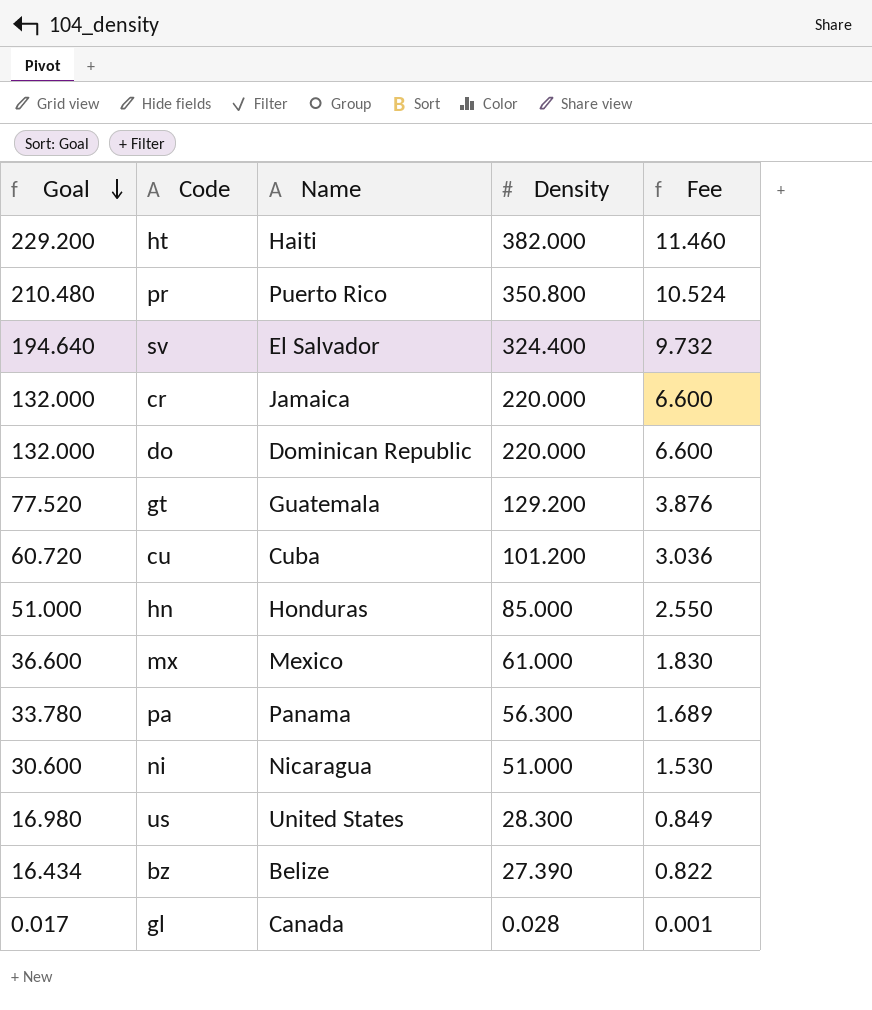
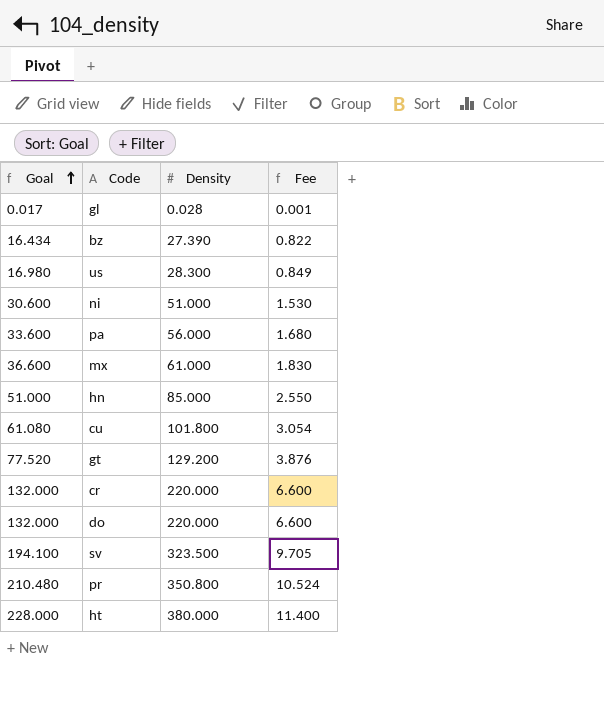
row order: Goal descending -> Goal ascending
column Name | position: 3 -> none
pa | Goal: 33.780 -> 33.600
pa | Density: 56.300 -> 56.000
pa | Fee: 1.689 -> 1.680
cu | Goal: 60.720 -> 61.080
cu | Density: 101.200 -> 101.800
cu | Fee: 3.036 -> 3.054
sv | Goal: 194.640 -> 194.100
sv | Density: 324.400 -> 323.500
sv | Fee: 9.732 -> 9.705
ht | Goal: 229.200 -> 228.000
ht | Density: 382.000 -> 380.000
ht | Fee: 11.460 -> 11.400

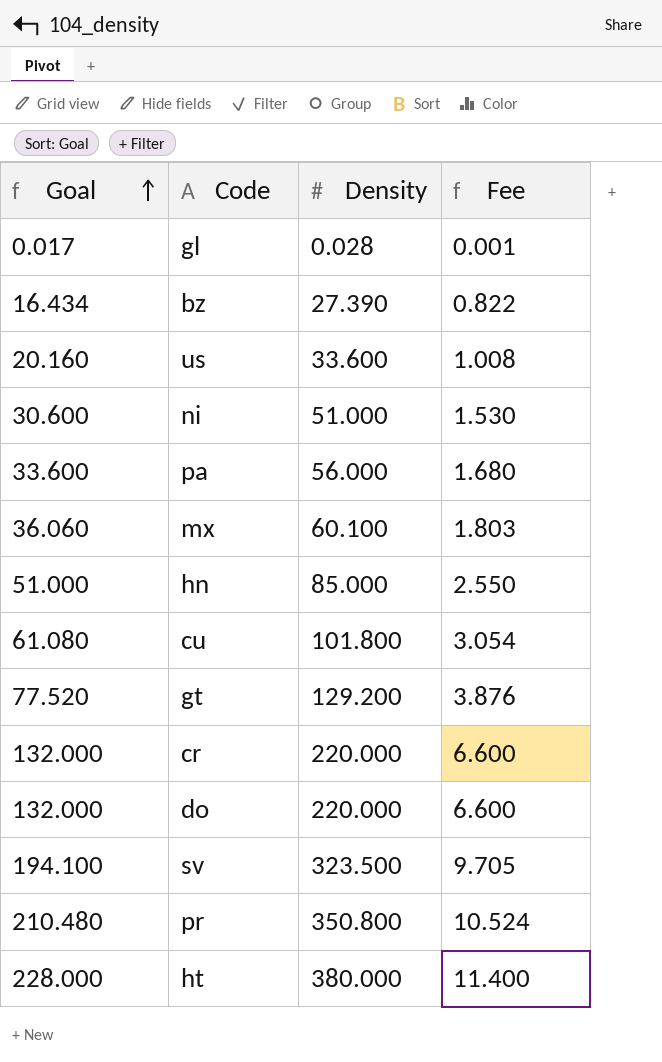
us | Goal: 16.980 -> 20.160
us | Density: 28.300 -> 33.600
us | Fee: 0.849 -> 1.008
mx | Goal: 36.600 -> 36.060
mx | Density: 61.000 -> 60.100
mx | Fee: 1.830 -> 1.803

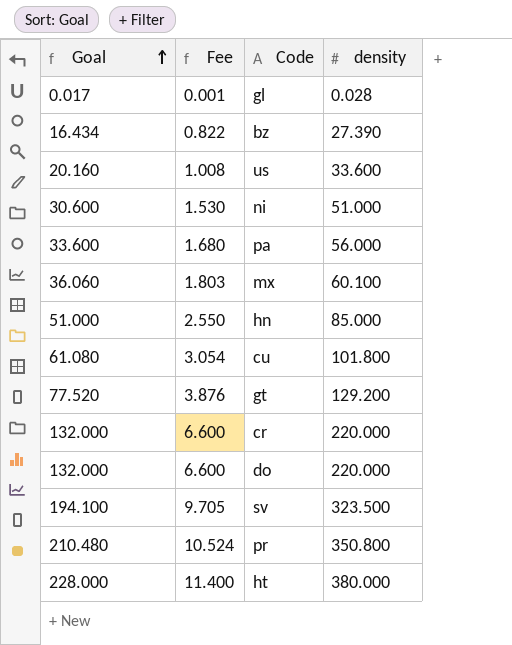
column Fee | position: 4 -> 2
column name: Density -> density

